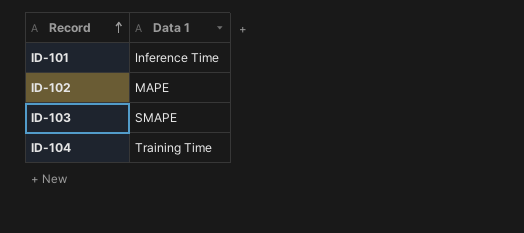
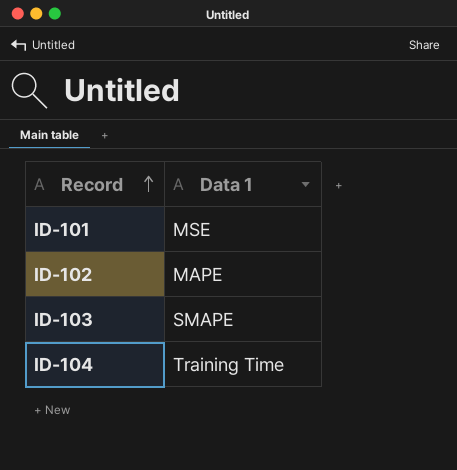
ID-101 | Data 1: Inference Time -> MSE

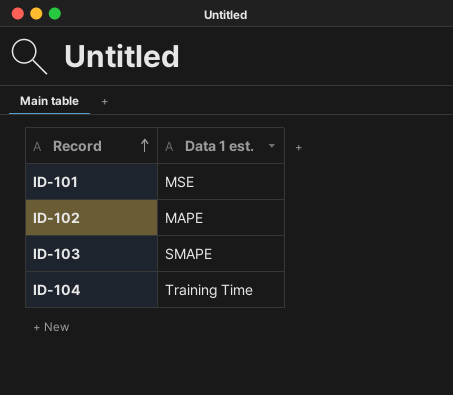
column name: Data 1 -> Data 1 est.

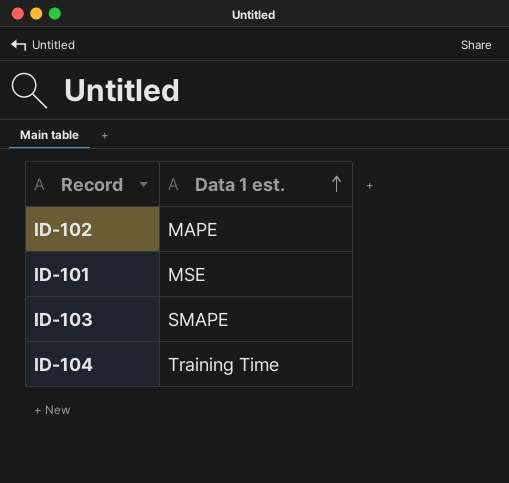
row order: Record ascending -> Data 1 est. ascending

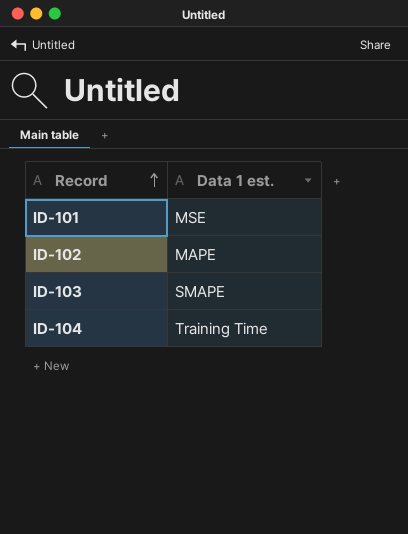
row order: Data 1 est. ascending -> Record ascending

